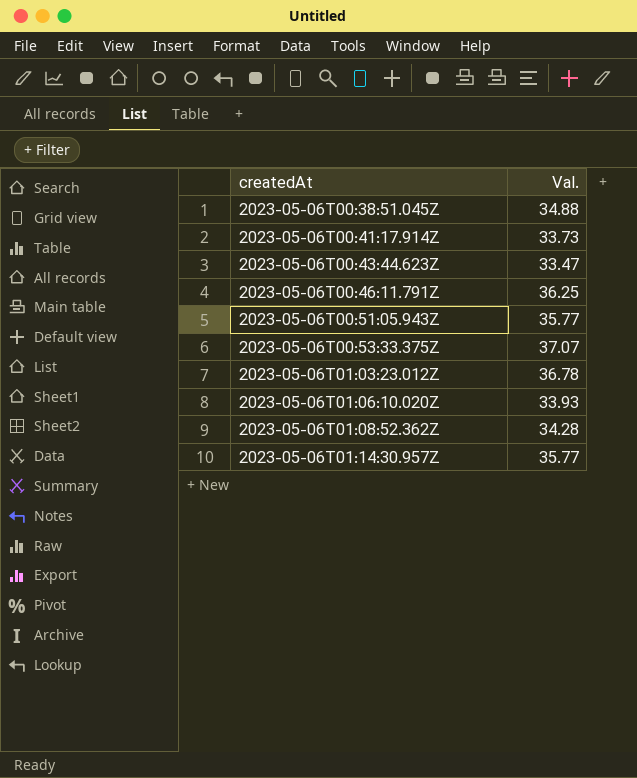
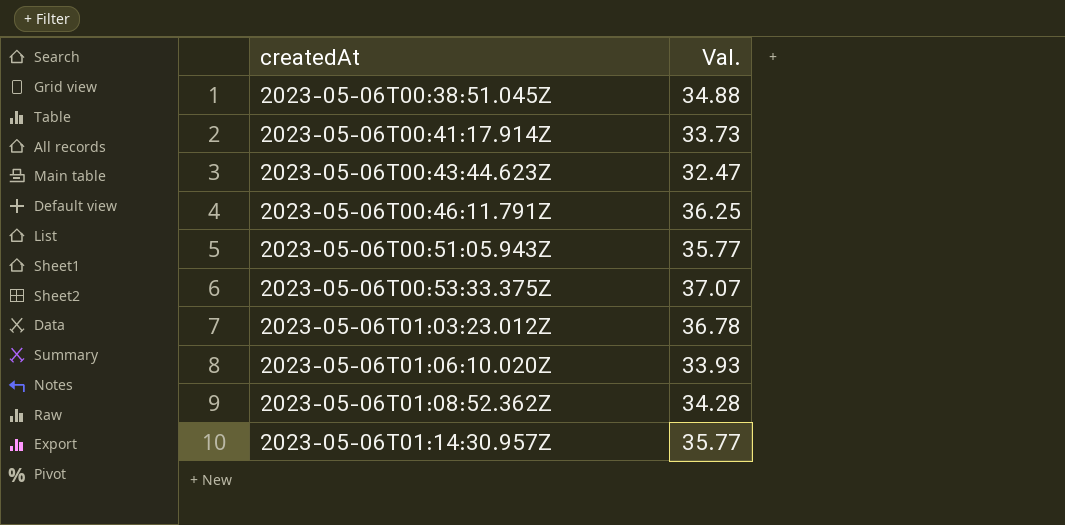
2023-05-06T00:43:44.623Z | Val.: 33.47 -> 32.47

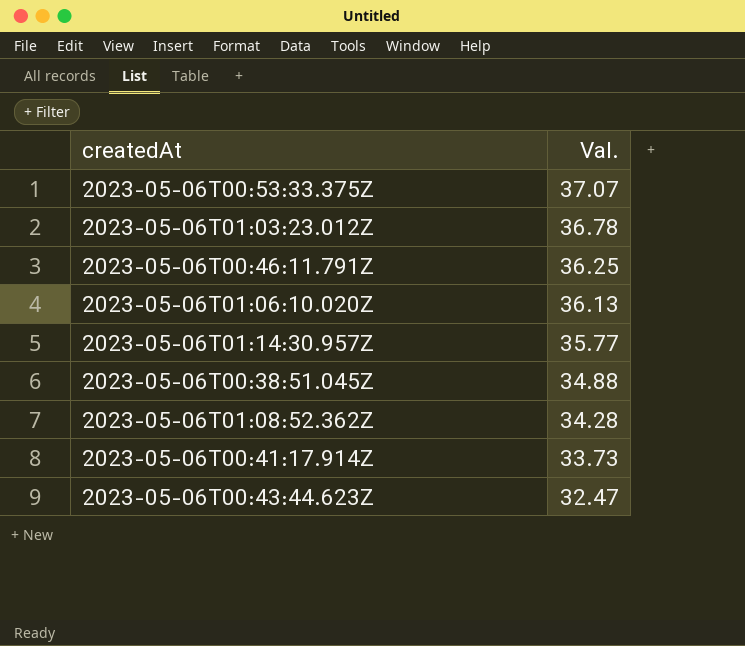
row order: createdAt ascending -> Val. descending
row 2023-05-06T00:51:05.943Z: 35.77 -> none
2023-05-06T01:06:10.020Z | Val.: 33.93 -> 36.13

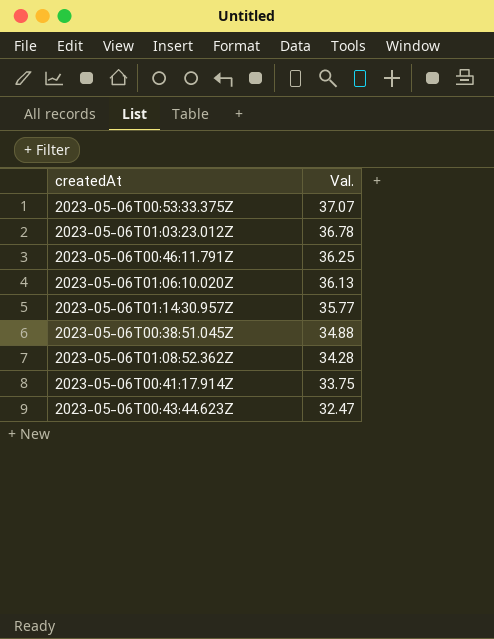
2023-05-06T00:41:17.914Z | Val.: 33.73 -> 33.75

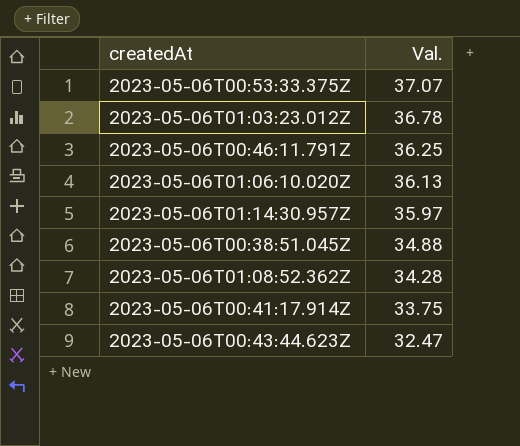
2023-05-06T01:14:30.957Z | Val.: 35.77 -> 35.97

